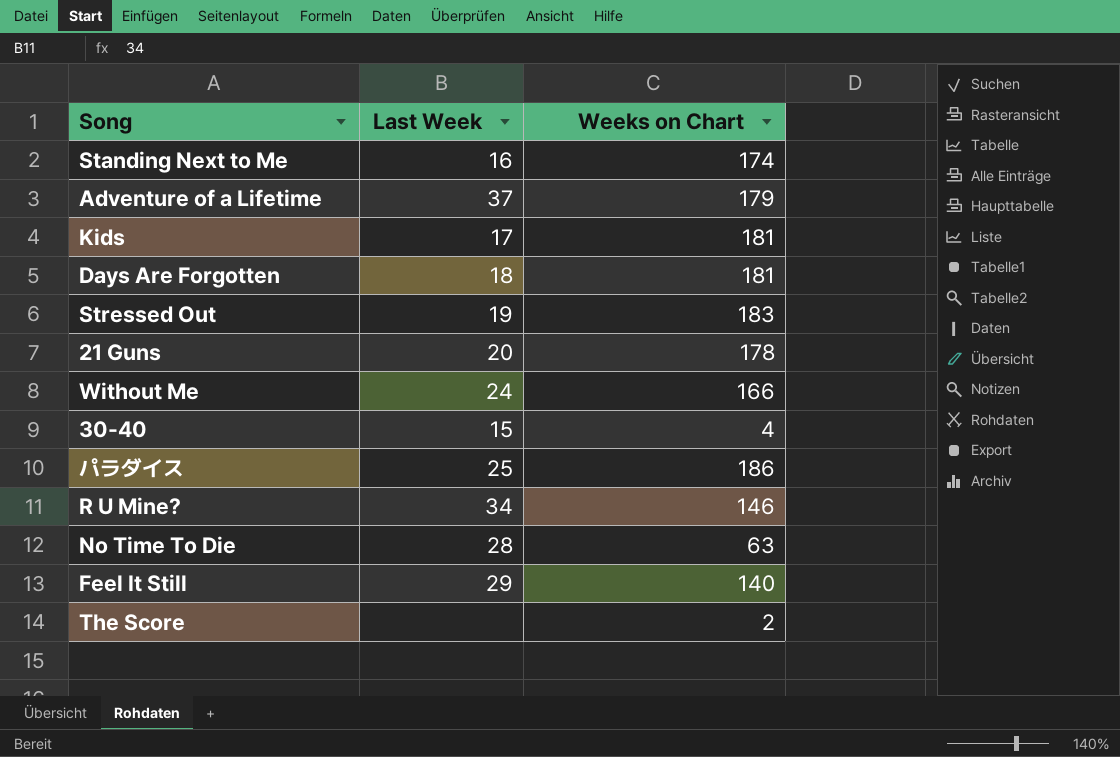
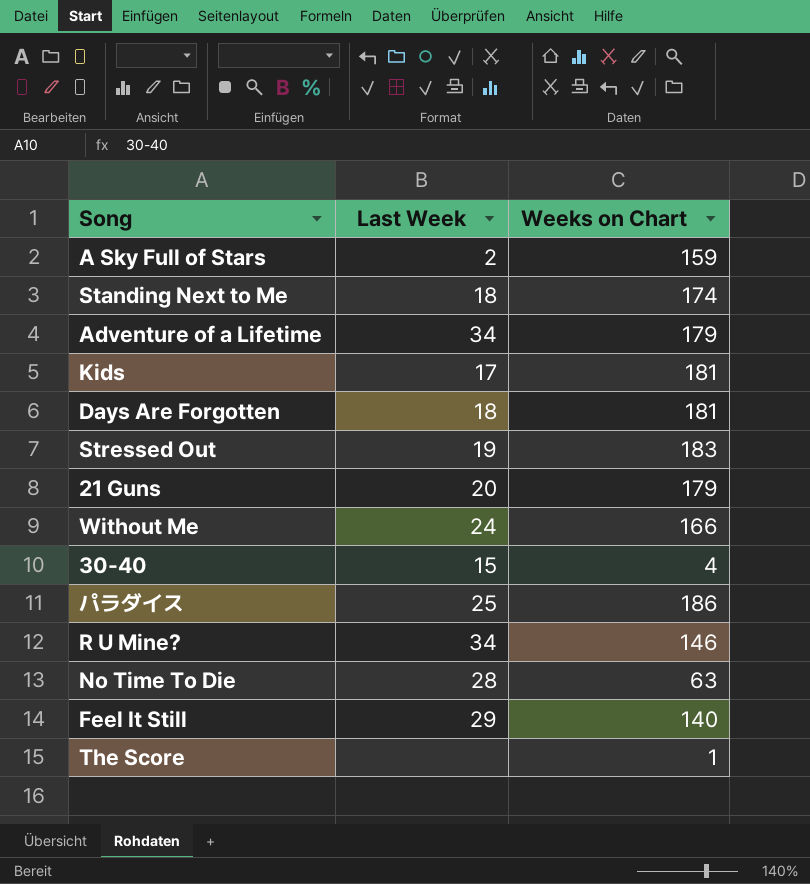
row A Sky Full of Stars: none -> 2 | 159
Standing Next to Me | Last Week: 16 -> 18
Adventure of a Lifetime | Last Week: 37 -> 34
21 Guns | Weeks on Chart: 178 -> 179
The Score | Weeks on Chart: 2 -> 1

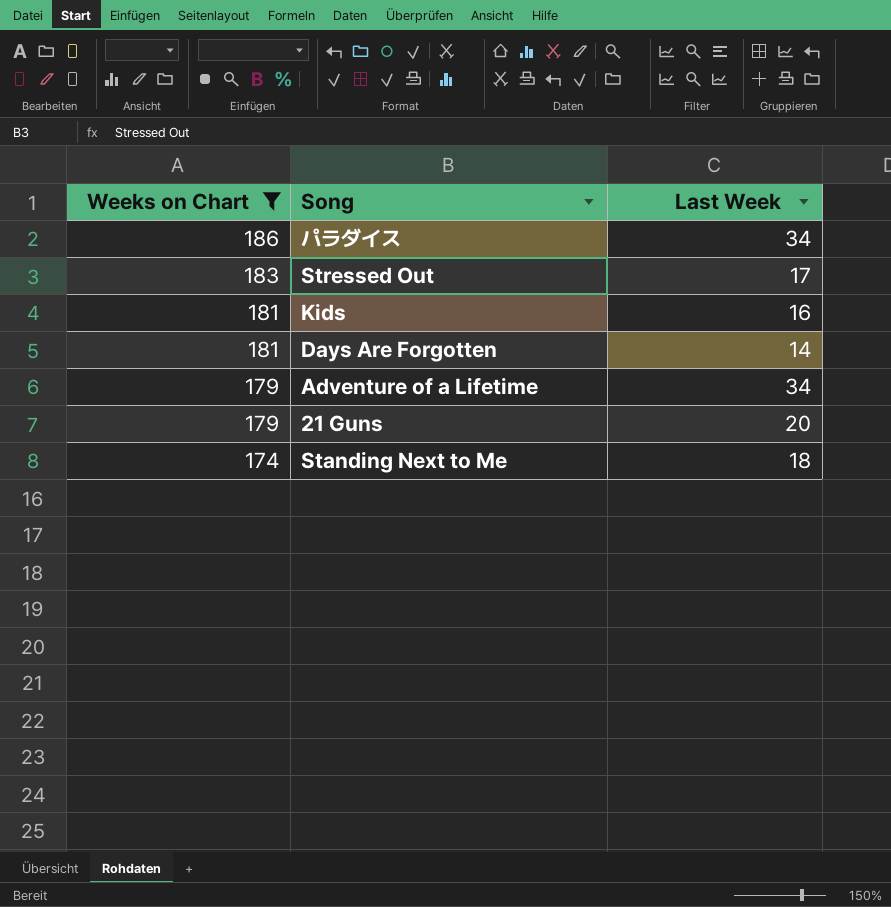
filter: none -> Weeks on Chart >= 174
row order: none -> Weeks on Chart descending
column Weeks on Chart | position: 3 -> 1
パラダイス | Last Week: 25 -> 34
Stressed Out | Last Week: 19 -> 17
Kids | Last Week: 17 -> 16
Days Are Forgotten | Last Week: 18 -> 14

